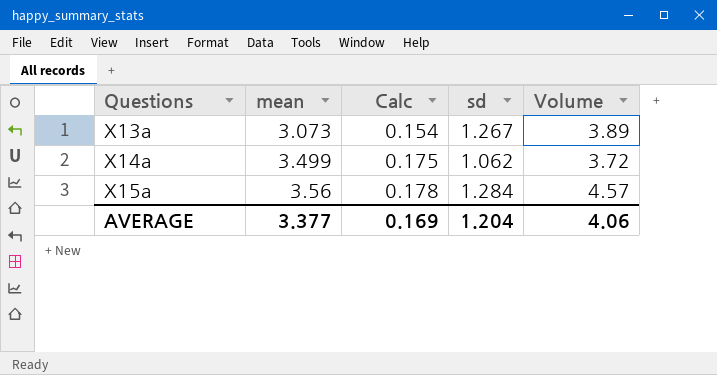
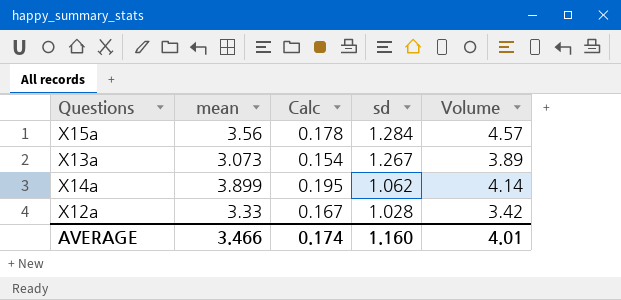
row order: Questions ascending -> sd descending
X14a | mean: 3.499 -> 3.899
X14a | Calc: 0.175 -> 0.195
X14a | Volume: 3.72 -> 4.14
row X12a: none -> 3.33 | 0.167 | 1.028 | 3.42
AVERAGE | mean: 3.377 -> 3.466
AVERAGE | Calc: 0.169 -> 0.174
AVERAGE | sd: 1.204 -> 1.160
AVERAGE | Volume: 4.06 -> 4.01

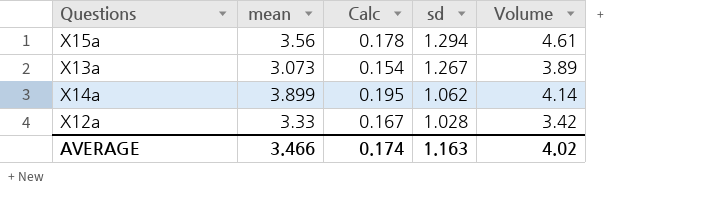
X15a | sd: 1.284 -> 1.294
X15a | Volume: 4.57 -> 4.61
AVERAGE | sd: 1.160 -> 1.163
AVERAGE | Volume: 4.01 -> 4.02

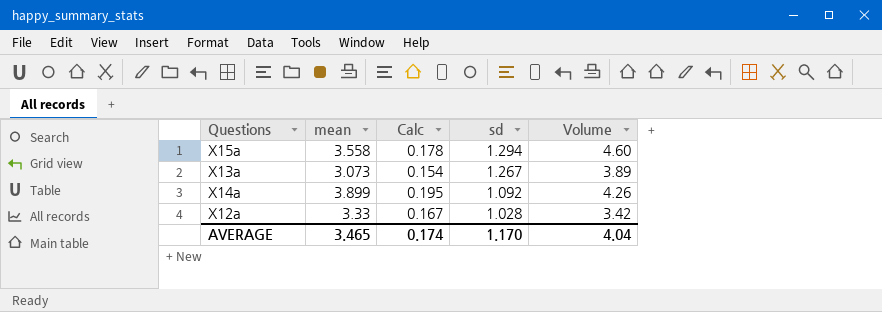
X15a | mean: 3.56 -> 3.558
X15a | Volume: 4.61 -> 4.60
X14a | sd: 1.062 -> 1.092
X14a | Volume: 4.14 -> 4.26
AVERAGE | mean: 3.466 -> 3.465
AVERAGE | sd: 1.163 -> 1.170
AVERAGE | Volume: 4.02 -> 4.04

